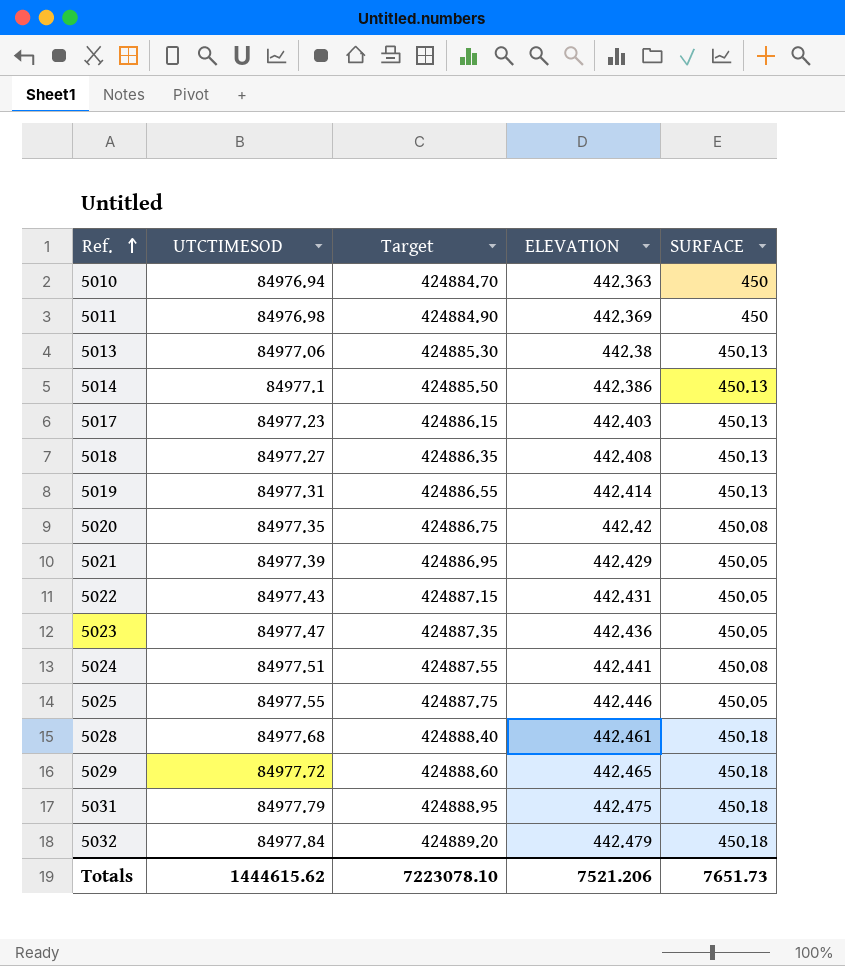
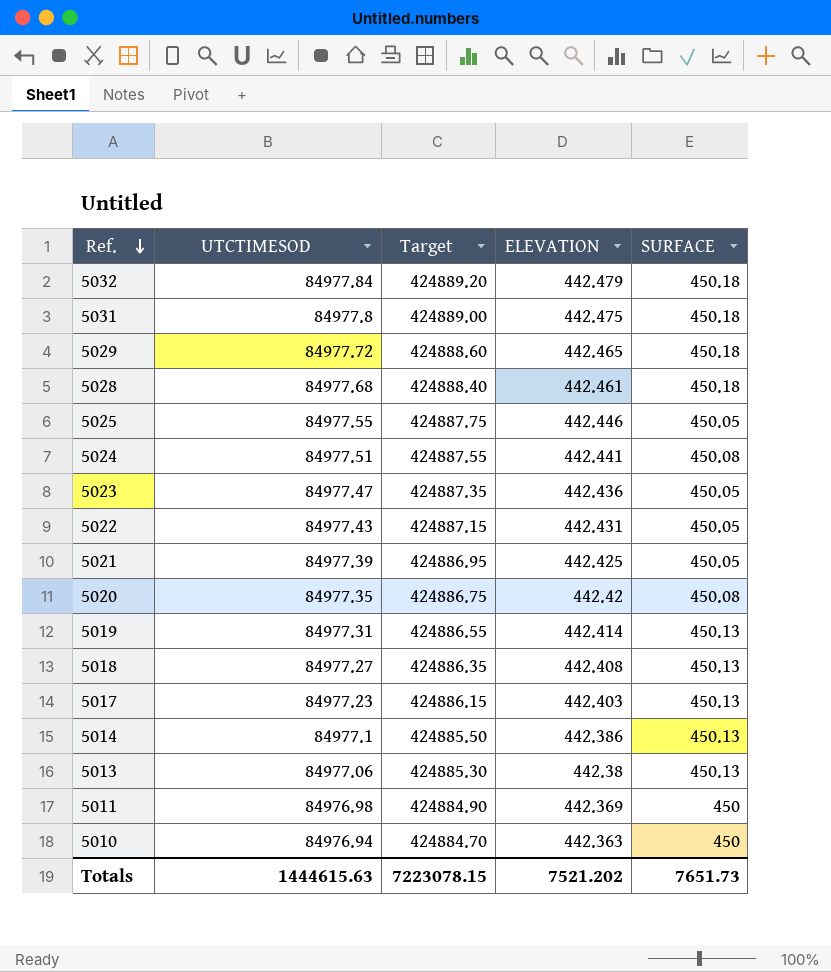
row order: Ref. ascending -> Ref. descending
5031 | UTCTIMESOD: 84977.79 -> 84977.8
5031 | Target: 424888.95 -> 424889.00
5021 | ELEVATION: 442.429 -> 442.425
Totals | UTCTIMESOD: 1444615.62 -> 1444615.63
Totals | Target: 7223078.10 -> 7223078.15
Totals | ELEVATION: 7521.206 -> 7521.202

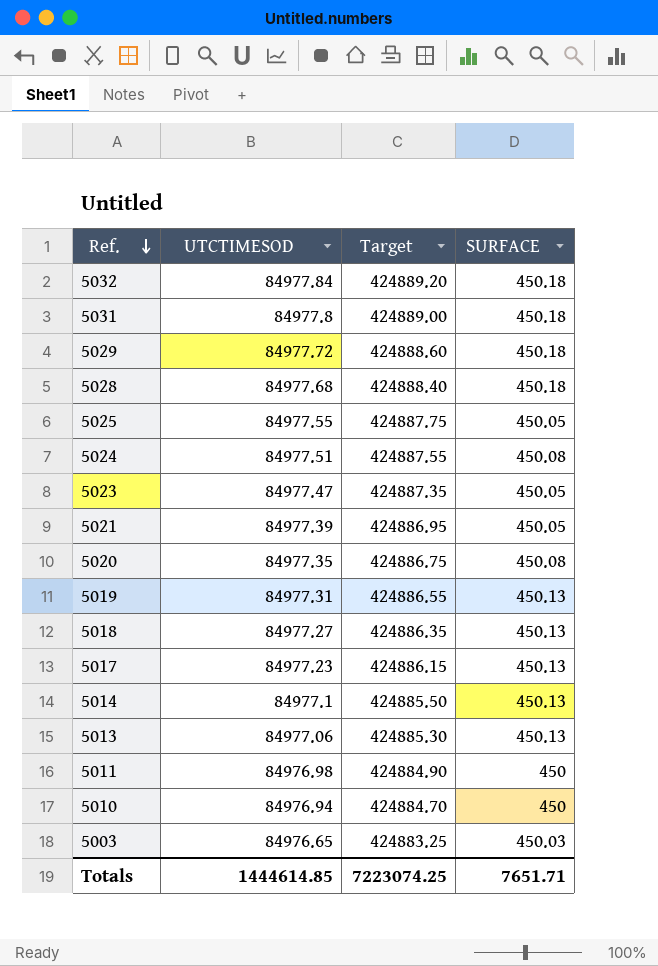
column ELEVATION | position: 4 -> none
row 5022: 84977.43 | 424887.15 | 442.431 | 450.05 -> none
row 5003: none -> 84976.65 | 424883.25 | 450.03
Totals | UTCTIMESOD: 1444615.63 -> 1444614.85
Totals | Target: 7223078.15 -> 7223074.25
Totals | SURFACE: 7651.73 -> 7651.71

